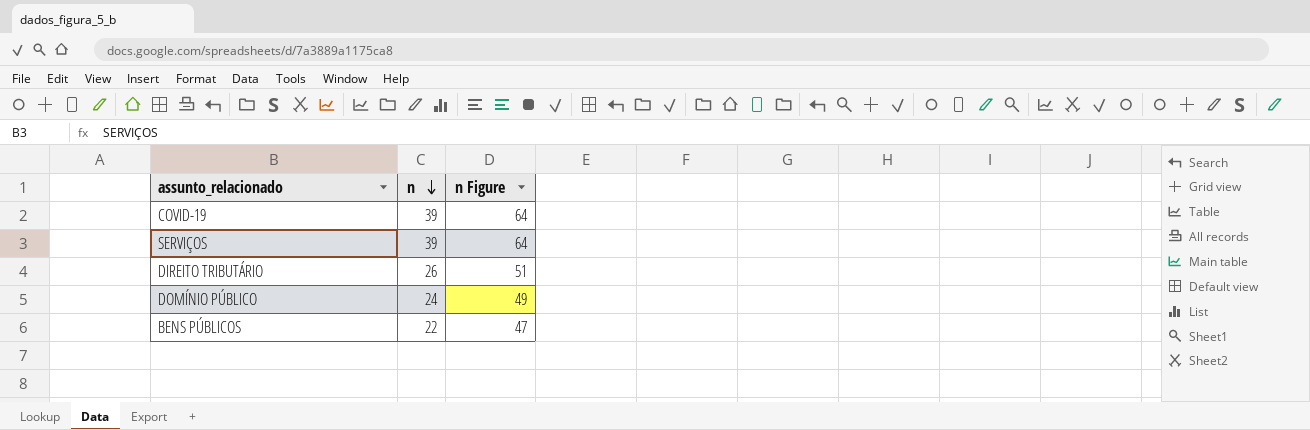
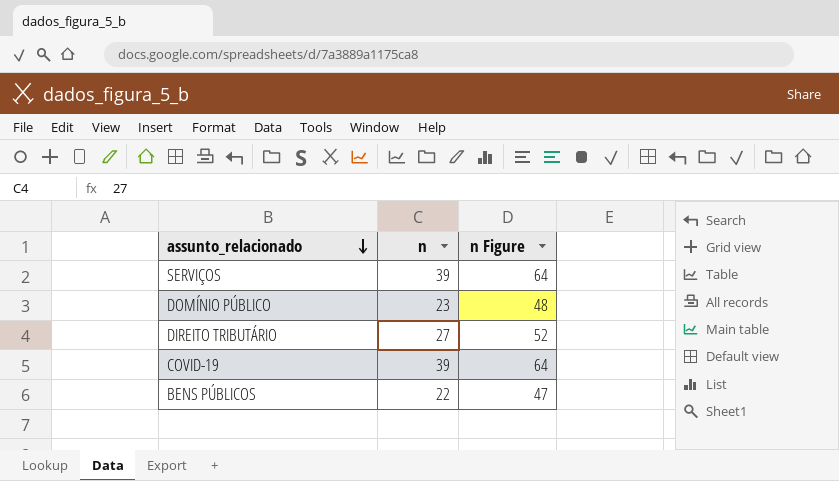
row order: n descending -> assunto_relacionado descending
DOMÍNIO PÚBLICO | n: 24 -> 23
DOMÍNIO PÚBLICO | n Figure: 49 -> 48
DIREITO TRIBUTÁRIO | n: 26 -> 27
DIREITO TRIBUTÁRIO | n Figure: 51 -> 52

